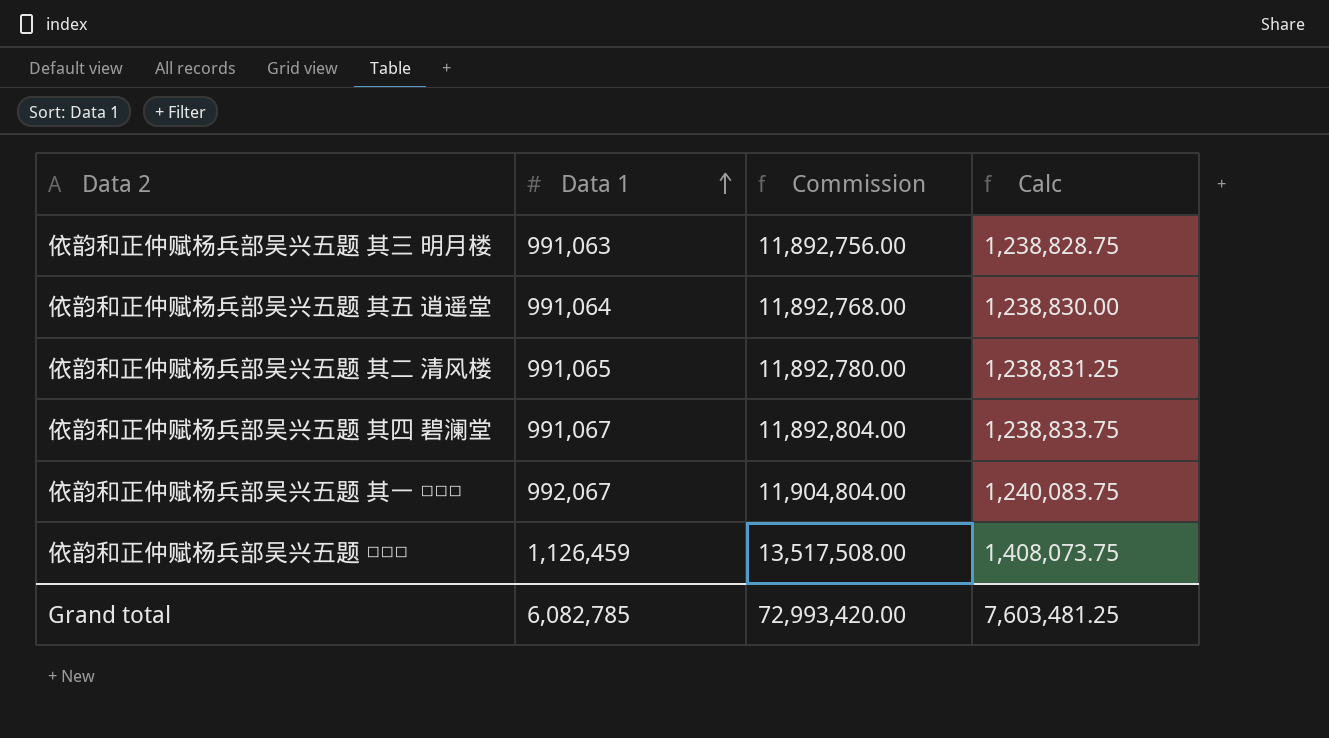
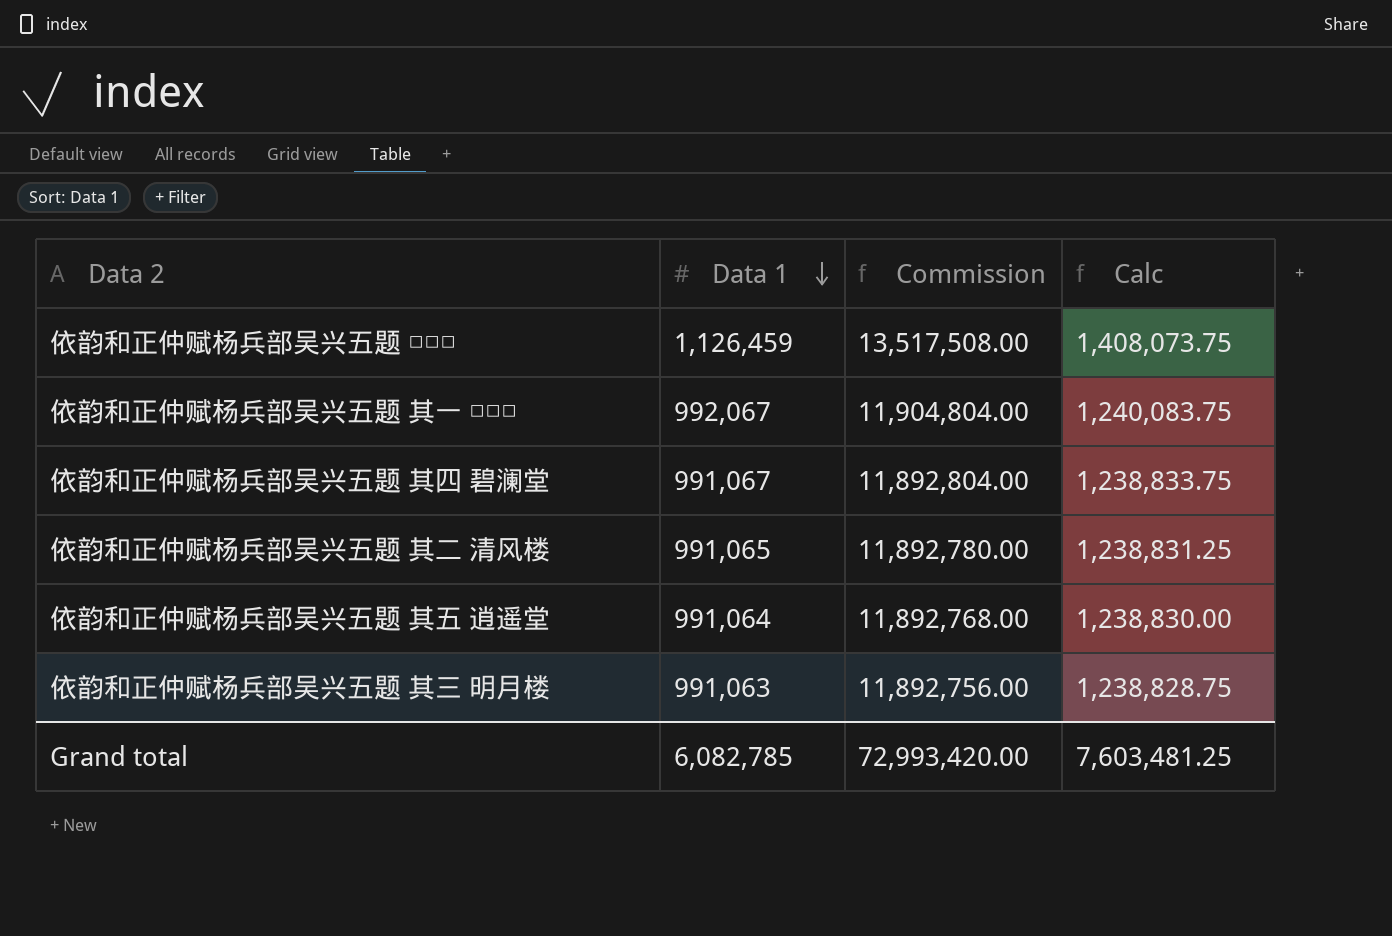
row order: Data 1 ascending -> Data 1 descending

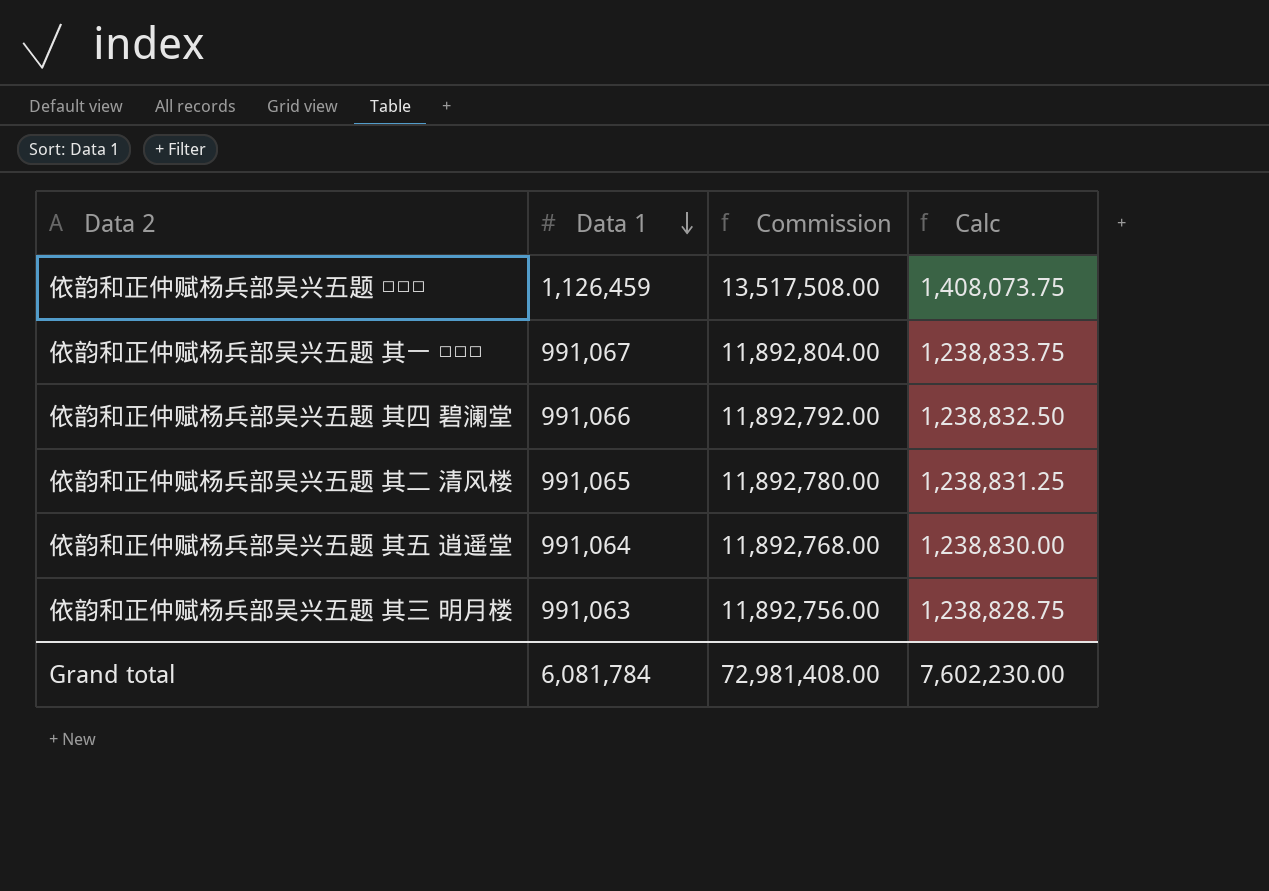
依韵和正仲赋杨兵部吴兴五题 其一 □□□ | Data 1: 992,067 -> 991,067
依韵和正仲赋杨兵部吴兴五题 其一 □□□ | Commission: 11,904,804.00 -> 11,892,804.00
依韵和正仲赋杨兵部吴兴五题 其一 □□□ | Calc: 1,240,083.75 -> 1,238,833.75
依韵和正仲赋杨兵部吴兴五题 其四 碧澜堂 | Data 1: 991,067 -> 991,066
依韵和正仲赋杨兵部吴兴五题 其四 碧澜堂 | Commission: 11,892,804.00 -> 11,892,792.00
依韵和正仲赋杨兵部吴兴五题 其四 碧澜堂 | Calc: 1,238,833.75 -> 1,238,832.50
Grand total | Data 1: 6,082,785 -> 6,081,784
Grand total | Commission: 72,993,420.00 -> 72,981,408.00
Grand total | Calc: 7,603,481.25 -> 7,602,230.00

